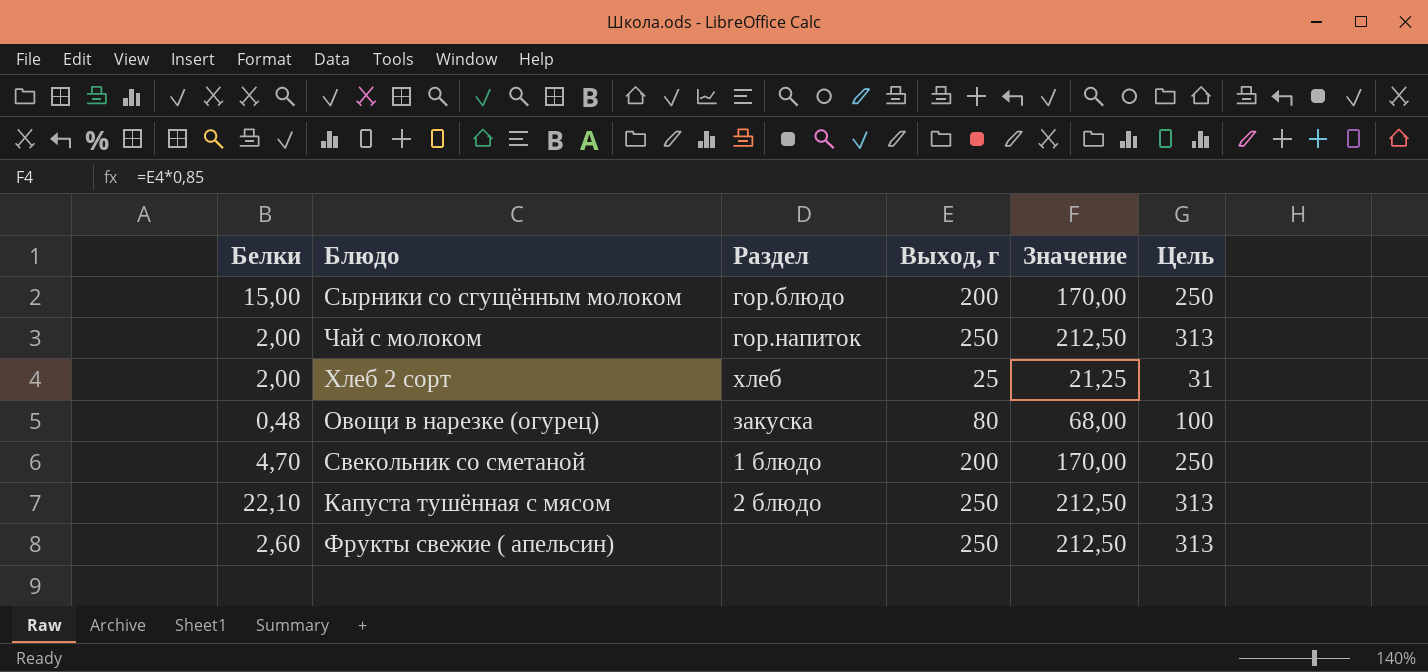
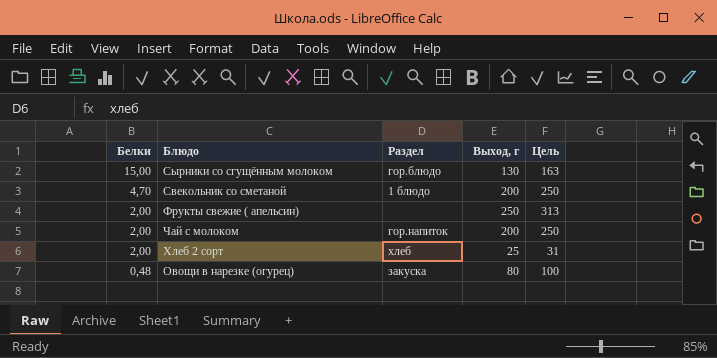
row order: none -> Белки descending
column Значение | formula: [Выход, г] * 0,85 -> none
row Капуста тушённая с мясом: 22,10 | 2 блюдо | 250 | 212,50 | 313 -> none
Сырники со сгущённым молоком | Выход, г: 200 -> 130
Сырники со сгущённым молоком | Цель: 250 -> 163
Фрукты свежие ( апельсин) | Белки: 2,60 -> 2,00
Чай с молоком | Выход, г: 250 -> 200
Чай с молоком | Цель: 313 -> 250

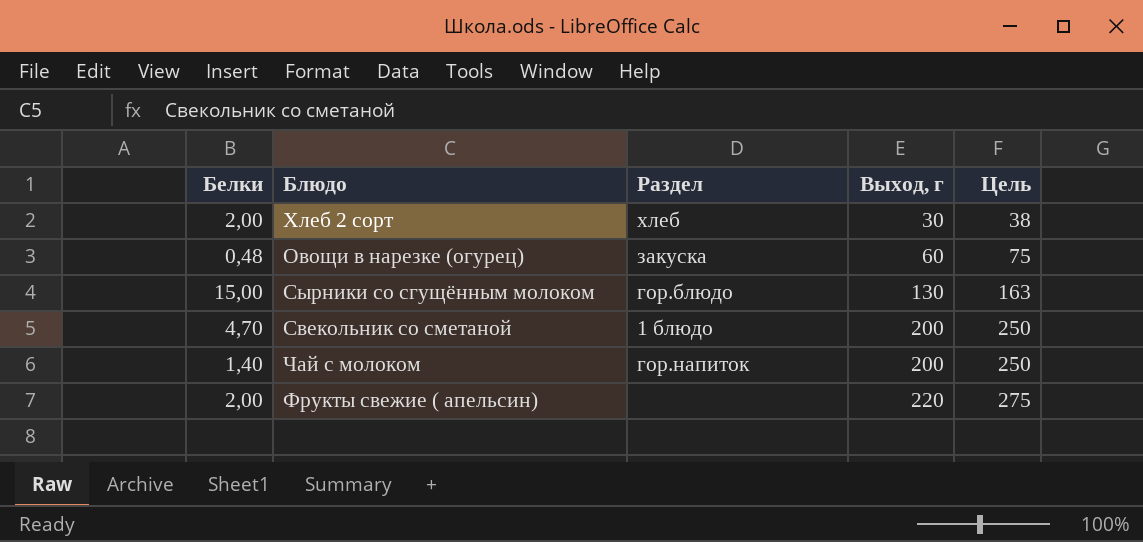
row order: Белки descending -> Выход, г ascending
Хлеб 2 сорт | Выход, г: 25 -> 30
Хлеб 2 сорт | Цель: 31 -> 38
Овощи в нарезке (огурец) | Выход, г: 80 -> 60
Овощи в нарезке (огурец) | Цель: 100 -> 75
Чай с молоком | Белки: 2,00 -> 1,40
Фрукты свежие ( апельсин) | Выход, г: 250 -> 220
Фрукты свежие ( апельсин) | Цель: 313 -> 275

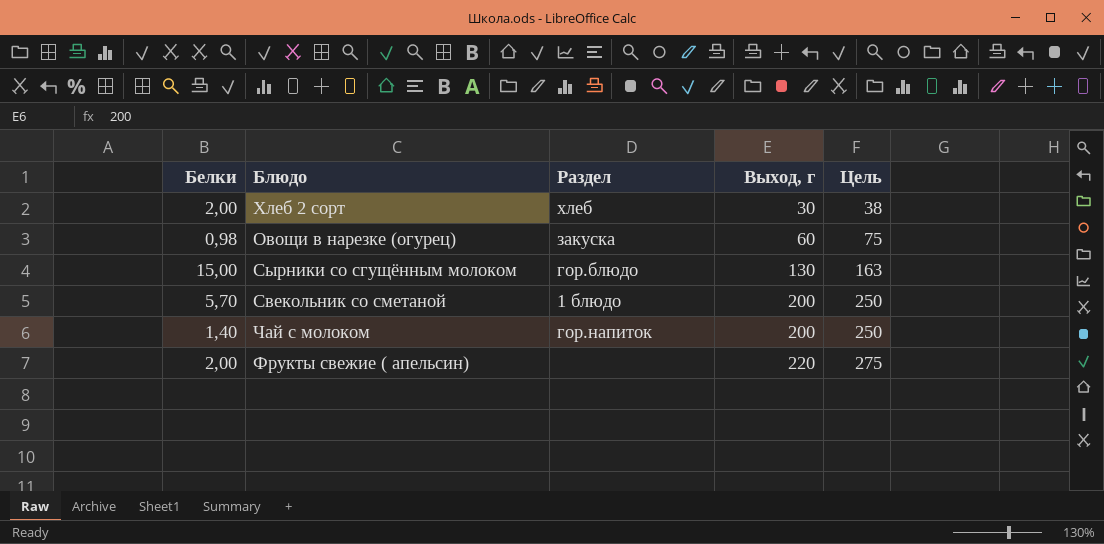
Овощи в нарезке (огурец) | Белки: 0,48 -> 0,98
Свекольник со сметаной | Белки: 4,70 -> 5,70

